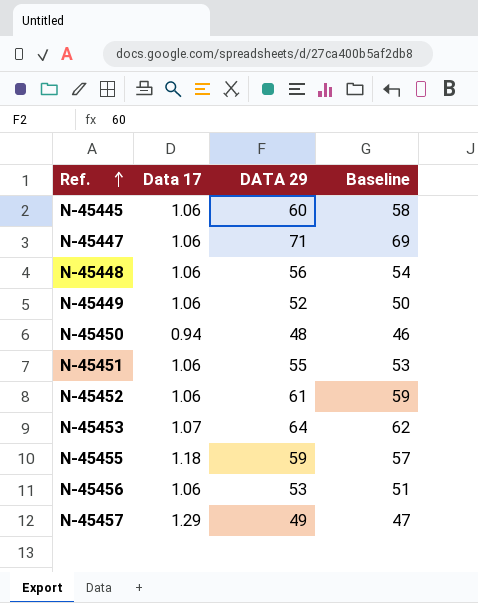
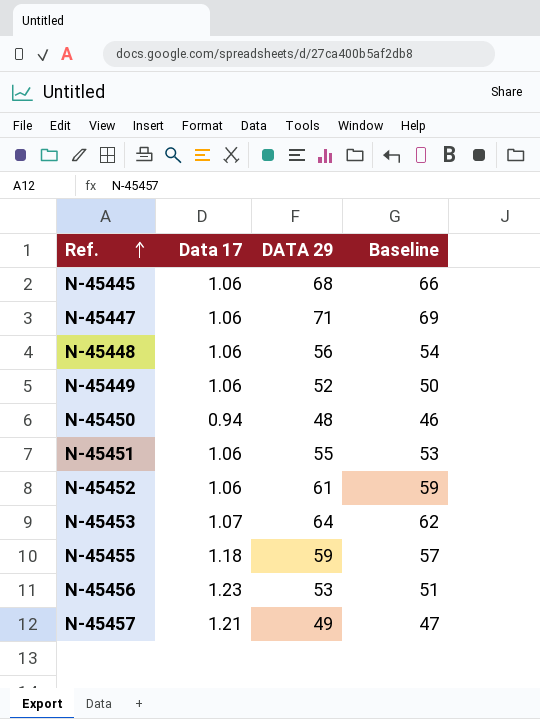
N-45445 | DATA 29: 60 -> 68
N-45445 | Baseline: 58 -> 66
N-45456 | Data 17: 1.06 -> 1.23
N-45457 | Data 17: 1.29 -> 1.21

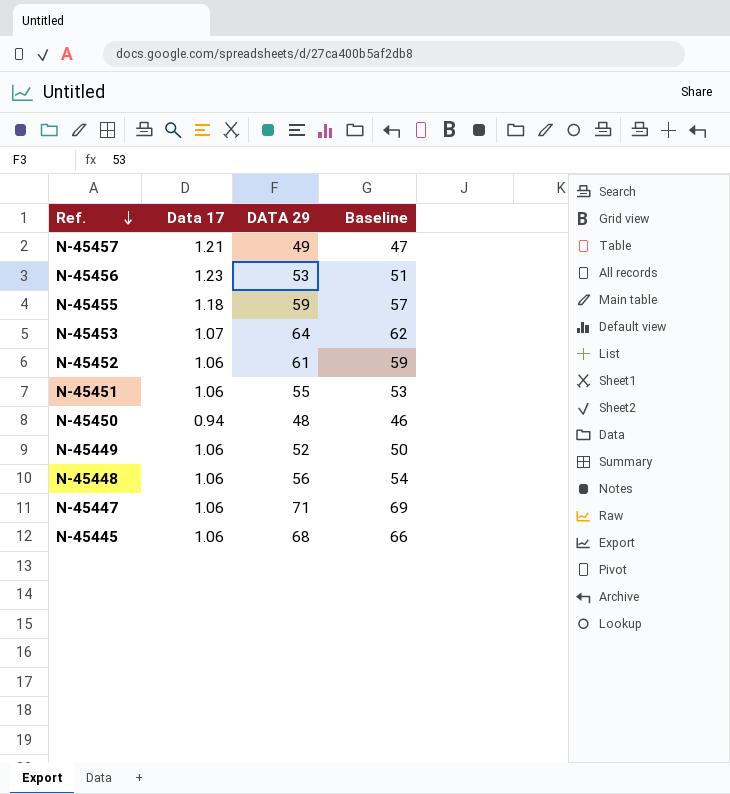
row order: Ref. ascending -> Ref. descending

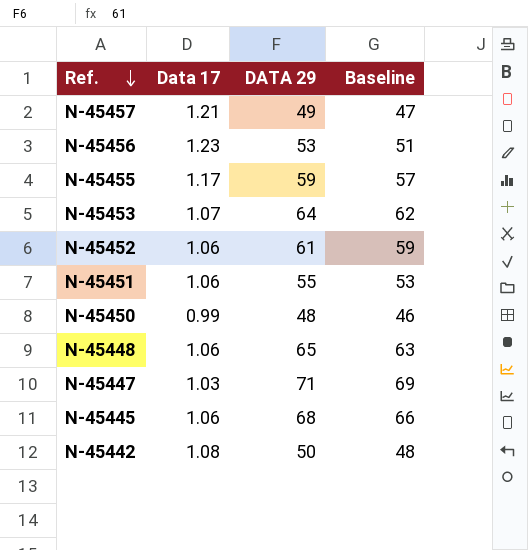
row N-45449: 1.06 | 52 | 50 -> none
N-45455 | Data 17: 1.18 -> 1.17
N-45450 | Data 17: 0.94 -> 0.99
N-45448 | DATA 29: 56 -> 65
N-45448 | Baseline: 54 -> 63
N-45447 | Data 17: 1.06 -> 1.03
row N-45442: none -> 1.08 | 50 | 48

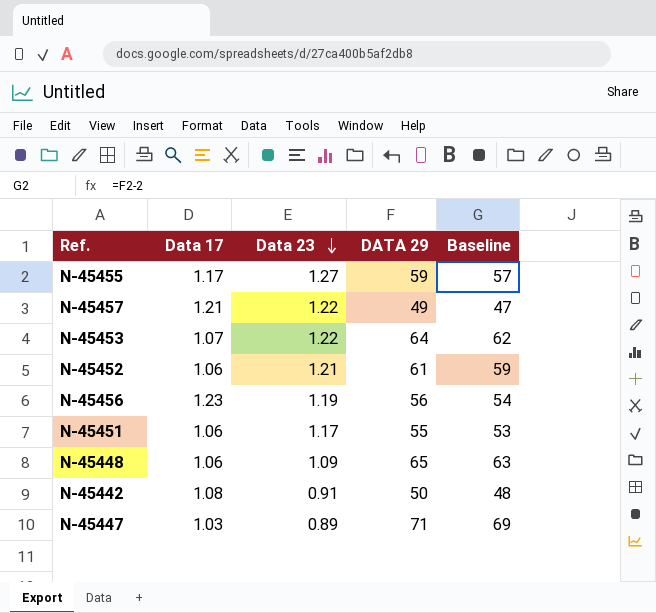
row order: Ref. descending -> Data 23 descending
column Data 23 | position: none -> 3
row N-45450: 0.99 | 48 | 46 -> none
row N-45445: 1.06 | 68 | 66 -> none
N-45456 | DATA 29: 53 -> 56
N-45456 | Baseline: 51 -> 54

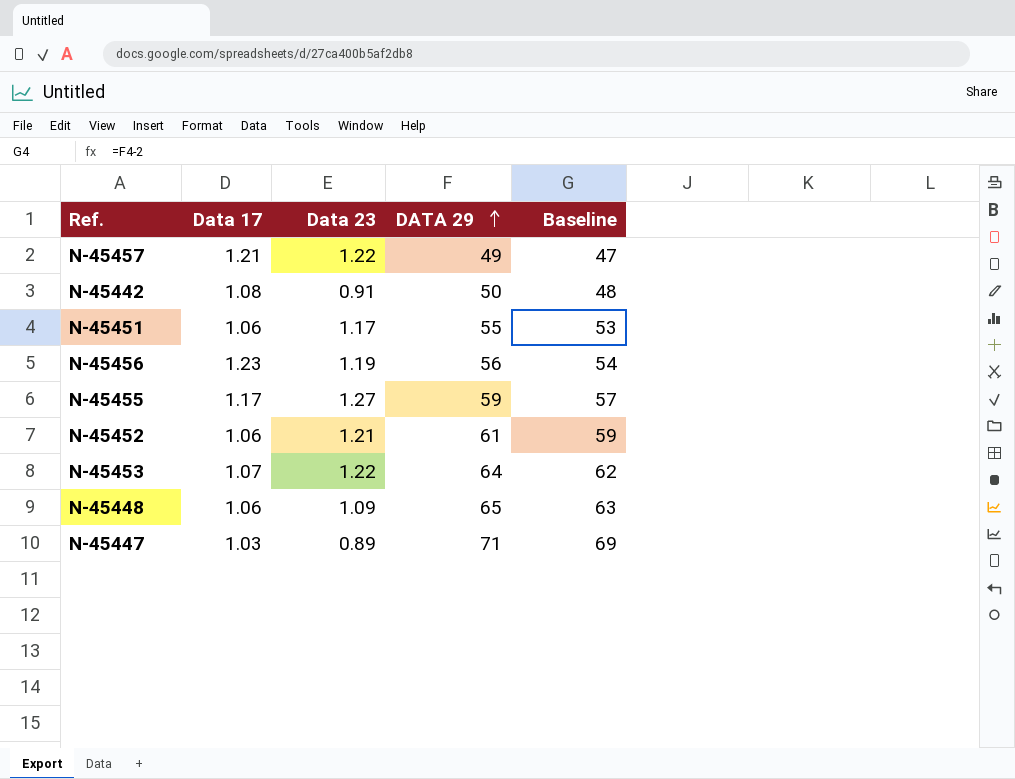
row order: Data 23 descending -> DATA 29 ascending

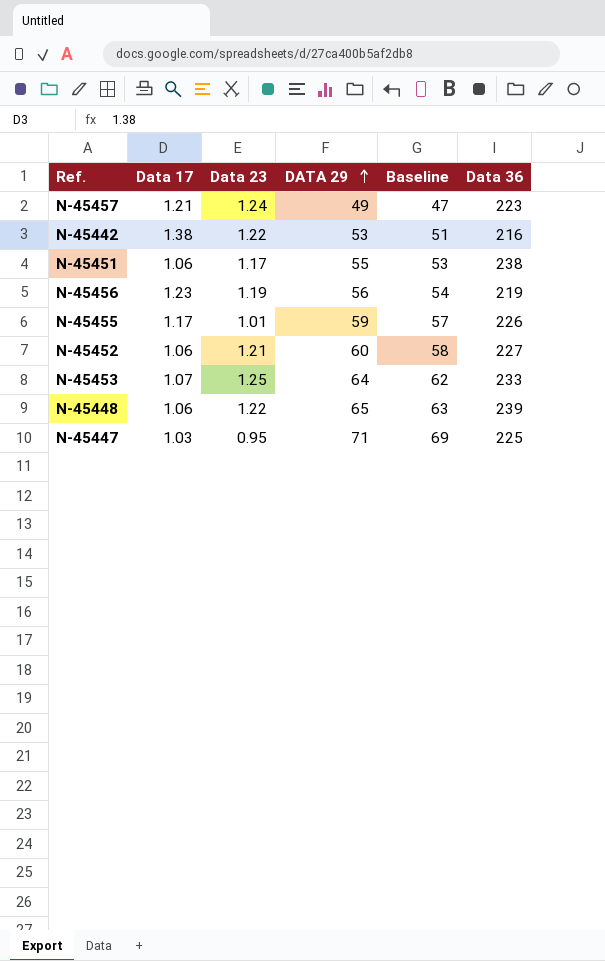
column Data 36 | position: none -> 6
N-45457 | Data 23: 1.22 -> 1.24
N-45442 | Data 17: 1.08 -> 1.38
N-45442 | Data 23: 0.91 -> 1.22
N-45442 | DATA 29: 50 -> 53
N-45442 | Baseline: 48 -> 51
N-45455 | Data 23: 1.27 -> 1.01
N-45452 | DATA 29: 61 -> 60
N-45452 | Baseline: 59 -> 58
N-45453 | Data 23: 1.22 -> 1.25
N-45448 | Data 23: 1.09 -> 1.22
N-45447 | Data 23: 0.89 -> 0.95

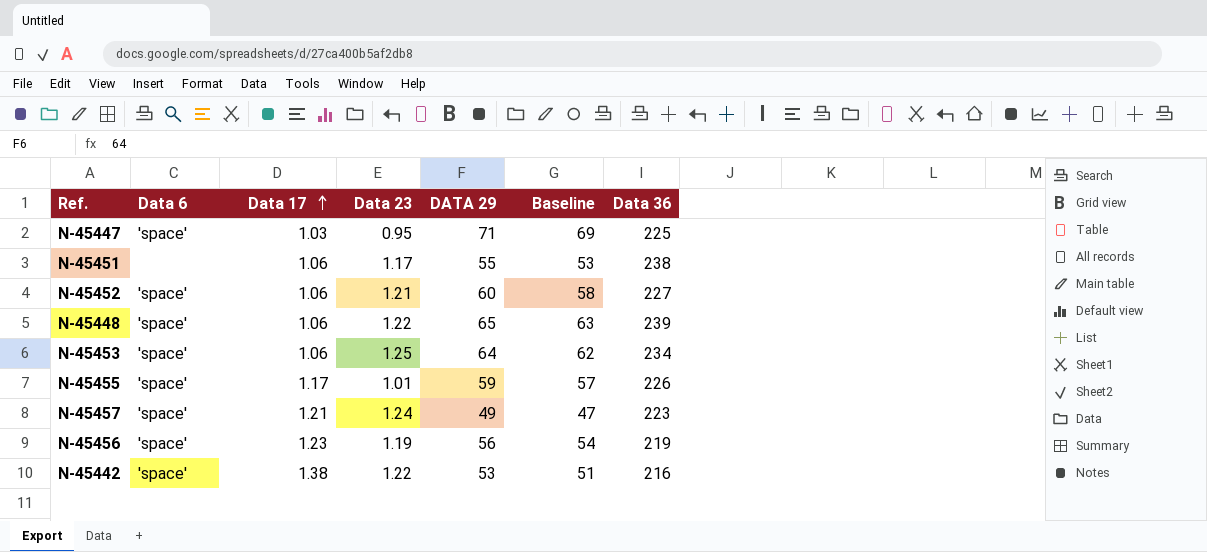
row order: DATA 29 ascending -> Data 17 ascending
column Data 6 | position: none -> 2
N-45453 | Data 17: 1.07 -> 1.06
N-45453 | Data 36: 233 -> 234

